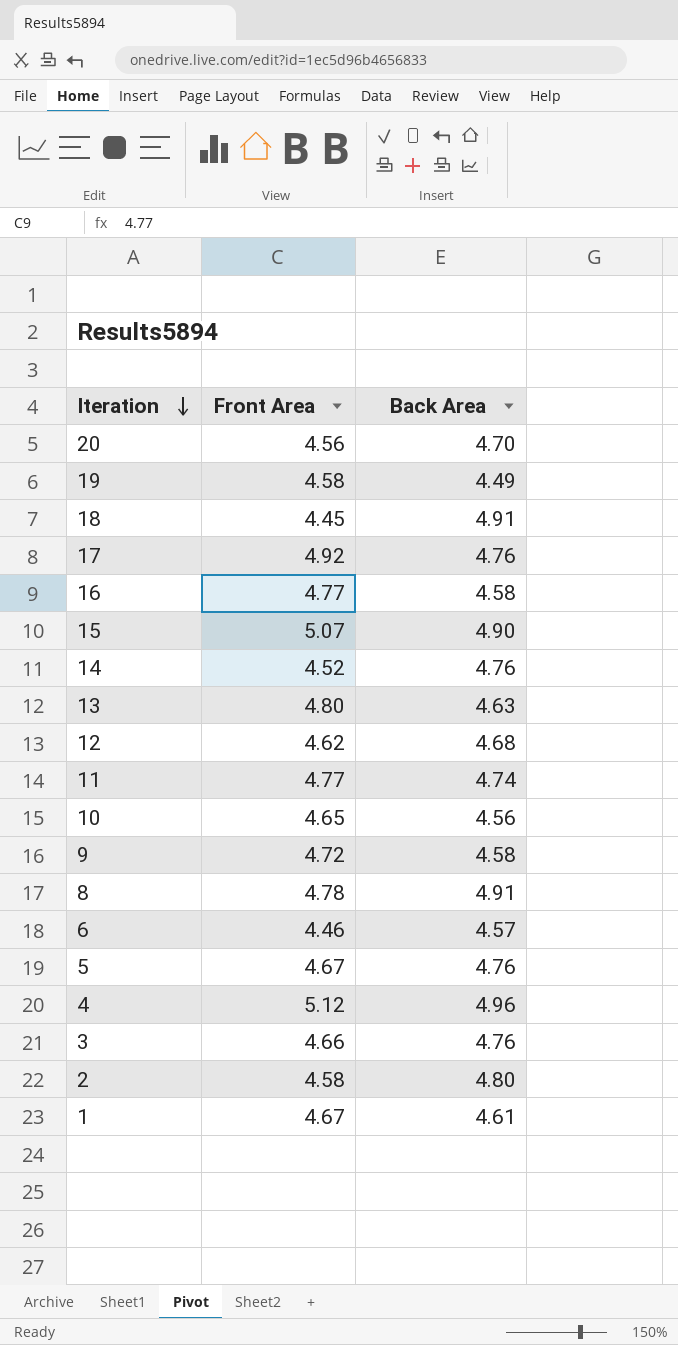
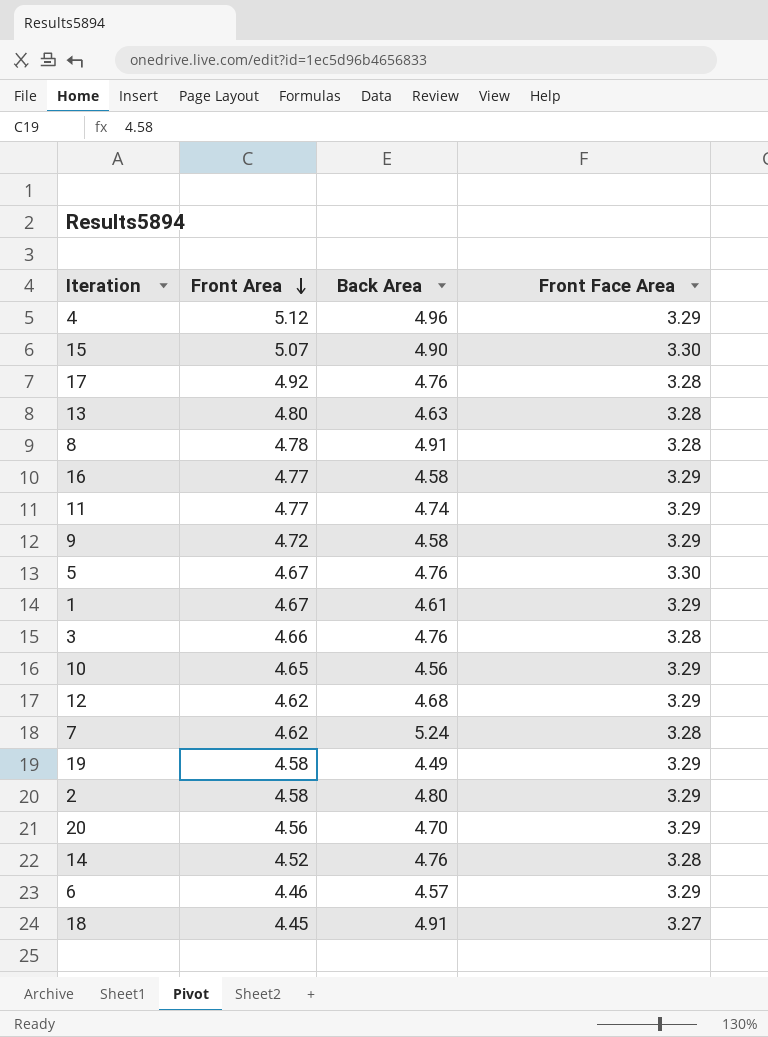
row order: Iteration descending -> Front Area descending
column Front Face Area | position: none -> 4
row 7: none -> 4.62 | 5.24 | 3.28

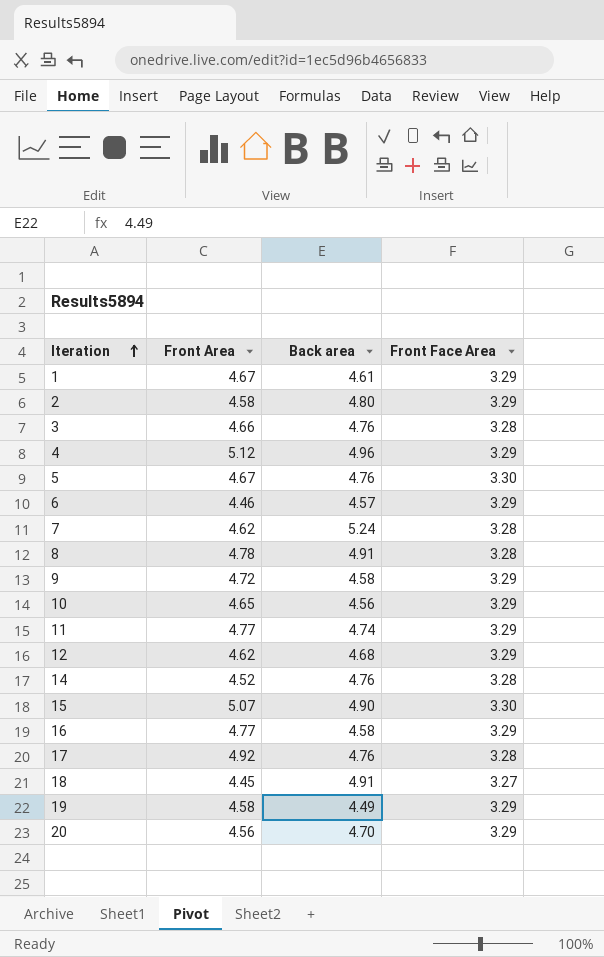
row order: Front Area descending -> Iteration ascending
column name: Back Area -> Back area
row 13: 4.80 | 4.63 | 3.28 -> none

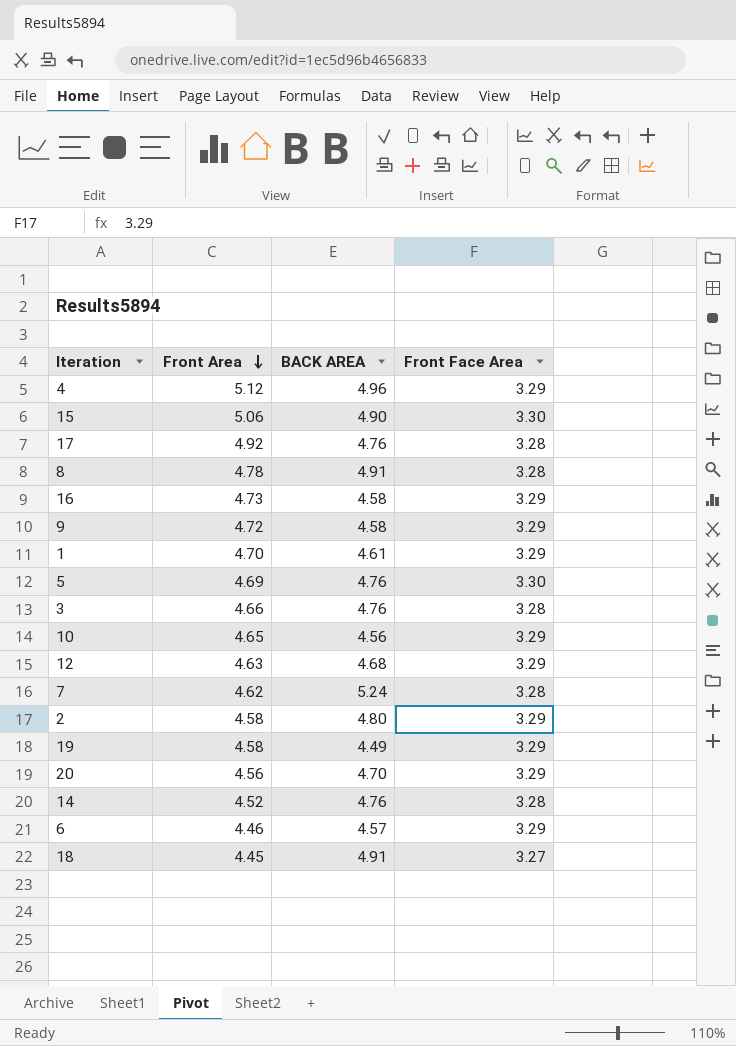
row order: Iteration ascending -> Front Area descending
column name: Back area -> BACK AREA
row 11: 4.77 | 4.74 | 3.29 -> none
15 | Front Area: 5.07 -> 5.06
16 | Front Area: 4.77 -> 4.73
1 | Front Area: 4.67 -> 4.70
5 | Front Area: 4.67 -> 4.69
12 | Front Area: 4.62 -> 4.63

